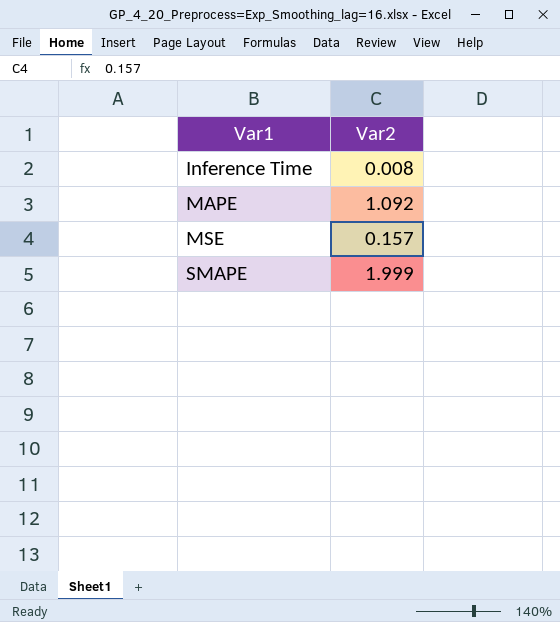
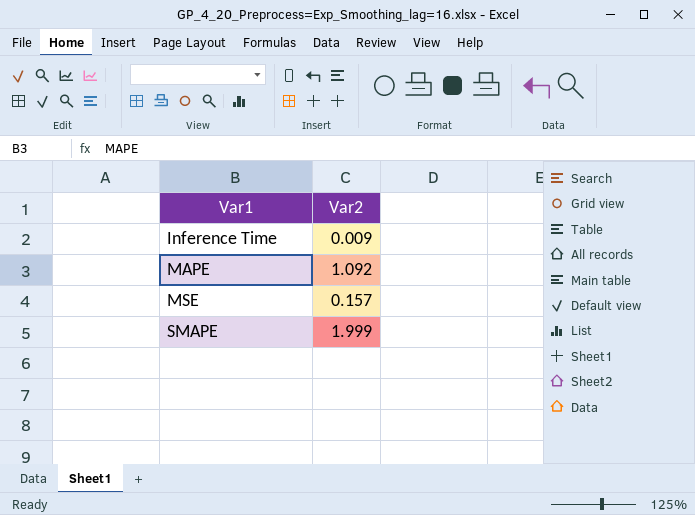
Inference Time | Var2: 0.008 -> 0.009

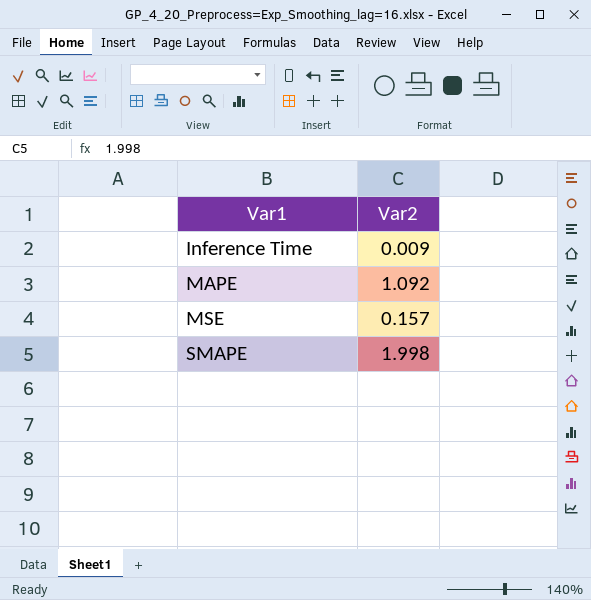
SMAPE | Var2: 1.999 -> 1.998

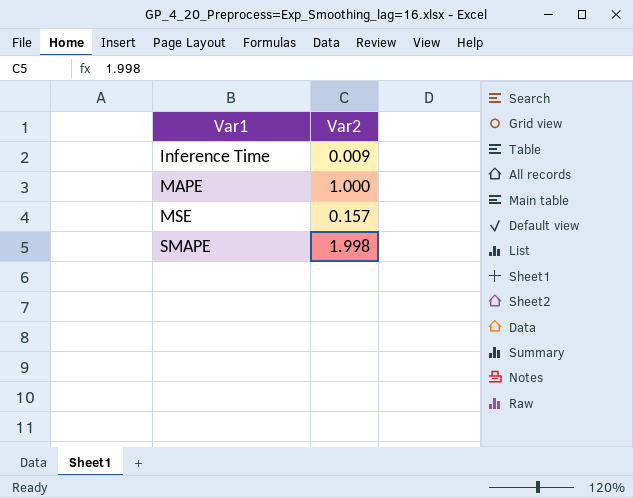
MAPE | Var2: 1.092 -> 1.000

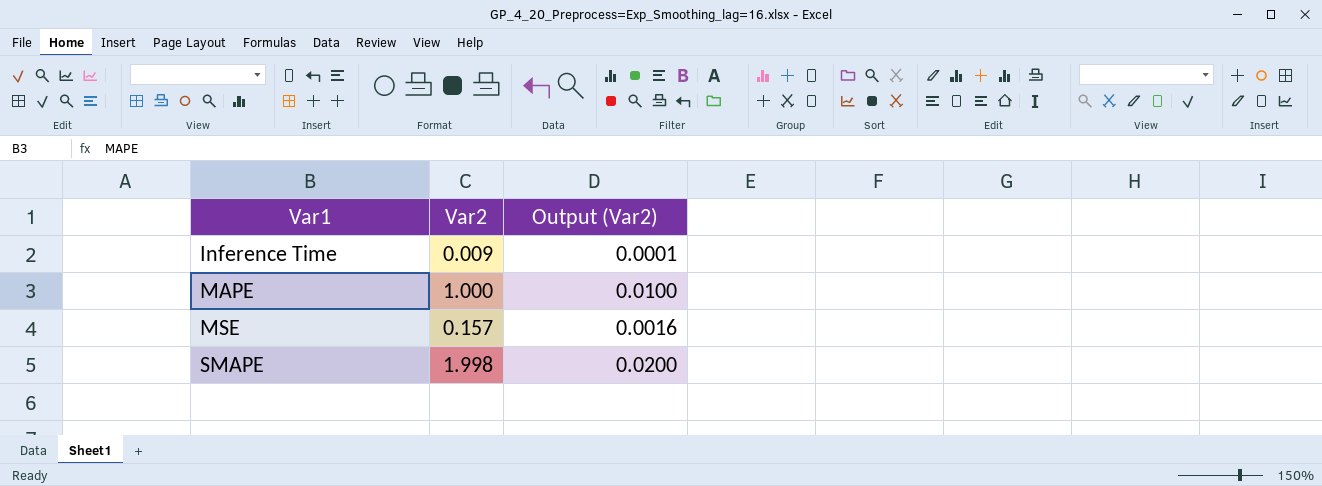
column Output (Var2) | formula: none -> [Var2] * 0.01

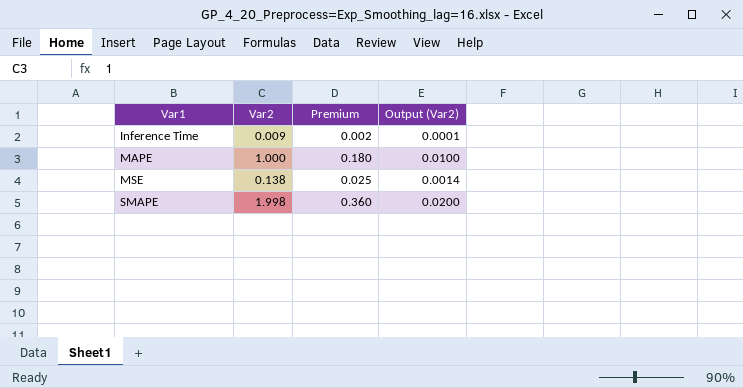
column Premium | formula: none -> [Var2] * 0.18
MSE | Var2: 0.157 -> 0.138
MSE | Output (Var2): 0.0016 -> 0.0014

